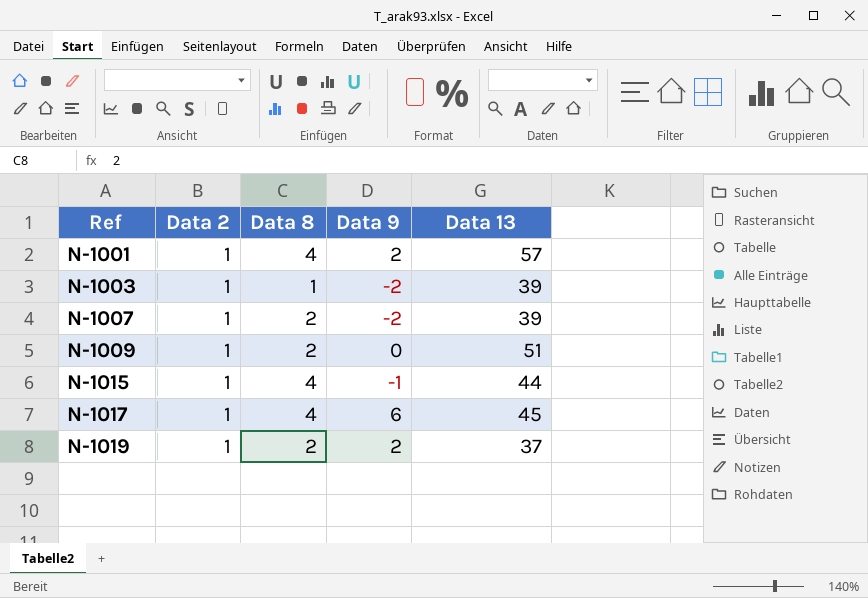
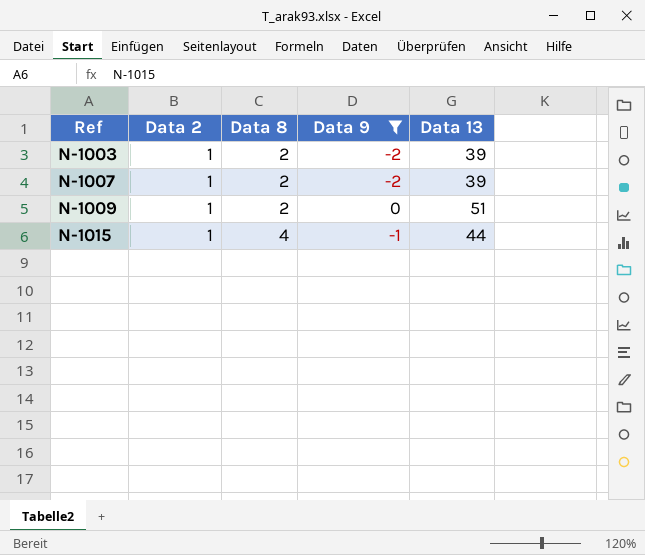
filter: none -> Data 9 <= 0
N-1003 | Data 8: 1 -> 2

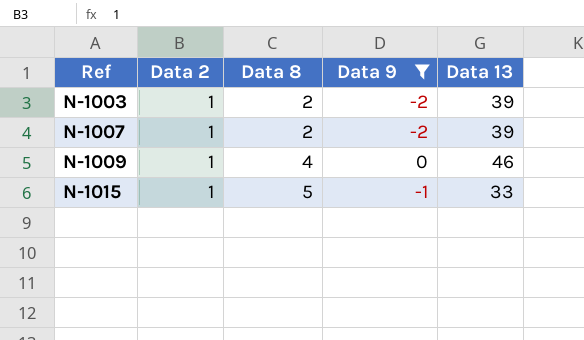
N-1009 | Data 8: 2 -> 4
N-1009 | Data 13: 51 -> 46
N-1015 | Data 8: 4 -> 5
N-1015 | Data 13: 44 -> 33

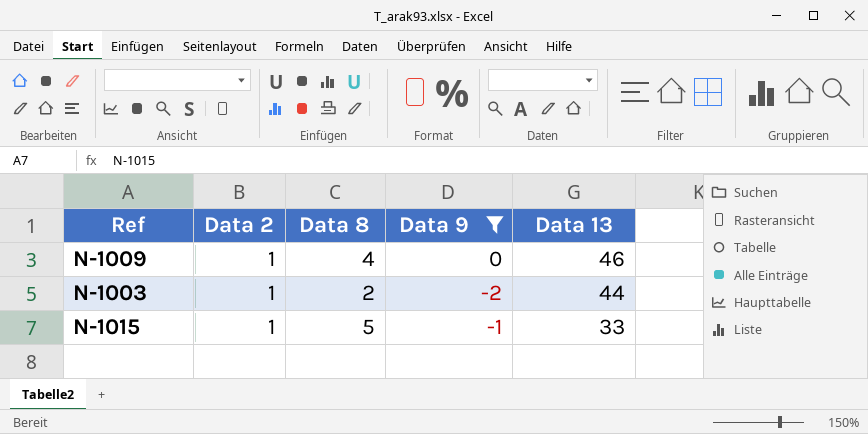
row order: Ref ascending -> Data 13 descending
row N-1007: 1 | 2 | -2 | 39 -> none
N-1003 | Data 13: 39 -> 44

